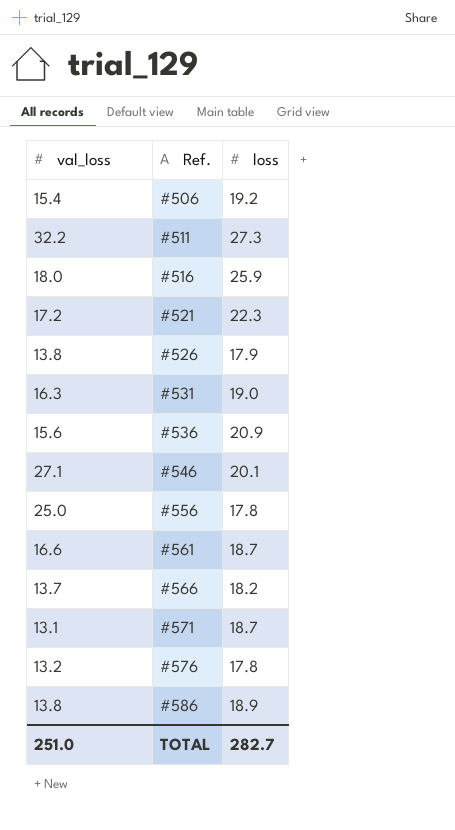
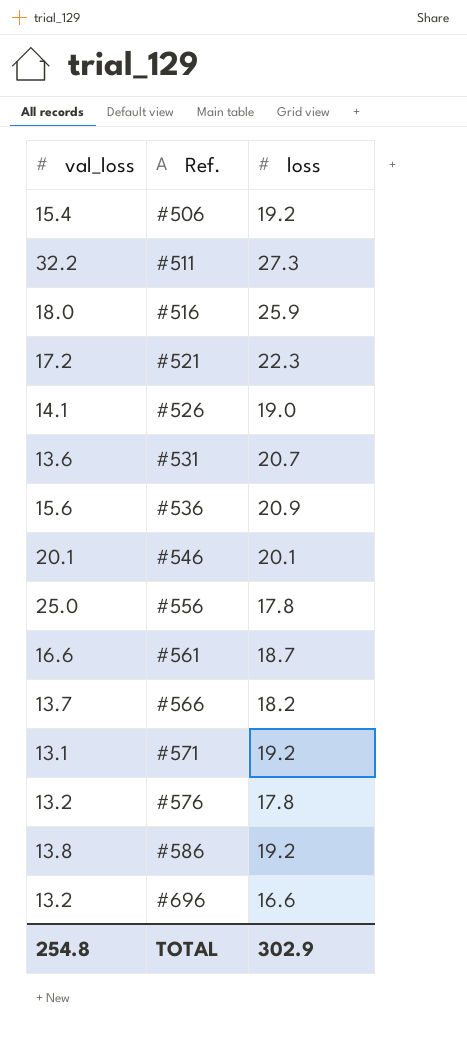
#526 | val_loss: 13.8 -> 14.1
#526 | loss: 17.9 -> 19.0
#531 | val_loss: 16.3 -> 13.6
#531 | loss: 19.0 -> 20.7
#546 | val_loss: 27.1 -> 20.1
#571 | loss: 18.7 -> 19.2
#586 | loss: 18.9 -> 19.2
row #696: none -> 13.2 | 16.6
TOTAL | val_loss: 251.0 -> 254.8
TOTAL | loss: 282.7 -> 302.9

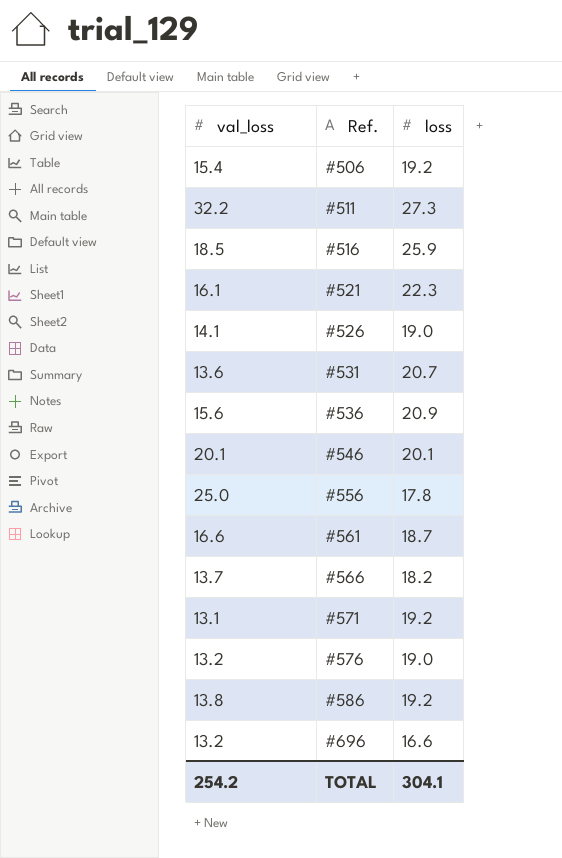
#516 | val_loss: 18.0 -> 18.5
#521 | val_loss: 17.2 -> 16.1
#576 | loss: 17.8 -> 19.0
TOTAL | val_loss: 254.8 -> 254.2
TOTAL | loss: 302.9 -> 304.1

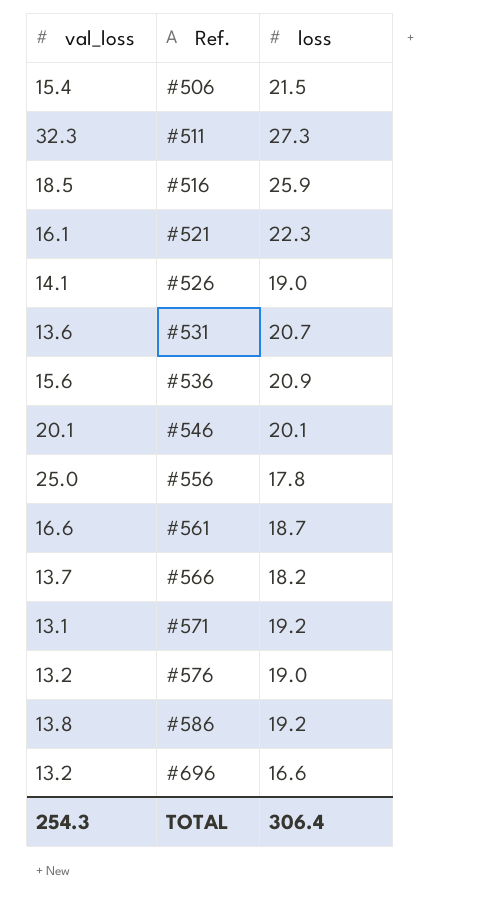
#506 | loss: 19.2 -> 21.5
#511 | val_loss: 32.2 -> 32.3
TOTAL | val_loss: 254.2 -> 254.3
TOTAL | loss: 304.1 -> 306.4

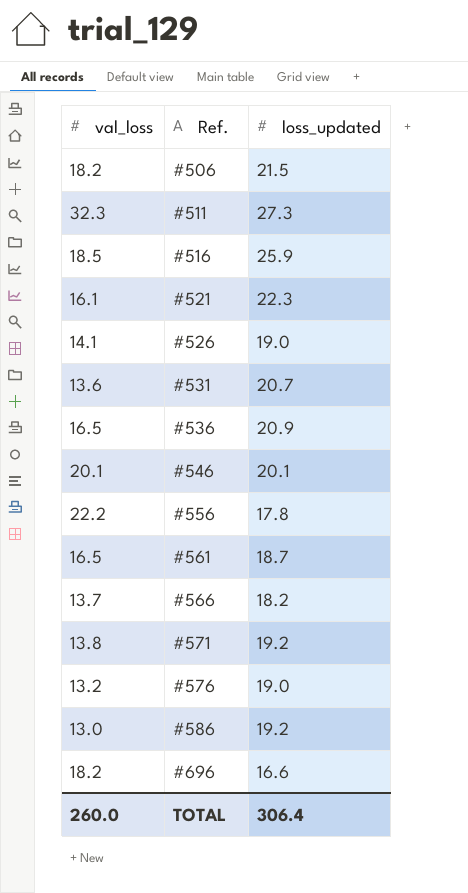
column name: loss -> loss_updated
#506 | val_loss: 15.4 -> 18.2
#536 | val_loss: 15.6 -> 16.5
#556 | val_loss: 25.0 -> 22.2
#561 | val_loss: 16.6 -> 16.5
#571 | val_loss: 13.1 -> 13.8
#586 | val_loss: 13.8 -> 13.0
#696 | val_loss: 13.2 -> 18.2
TOTAL | val_loss: 254.3 -> 260.0

